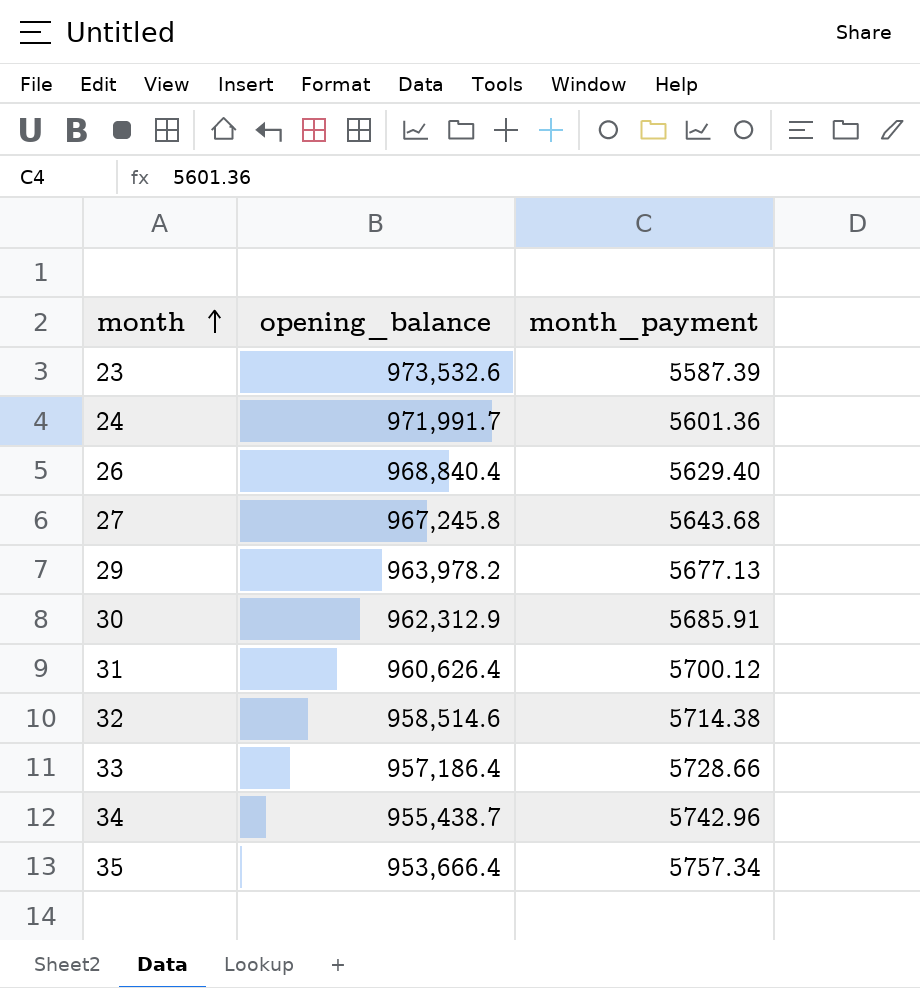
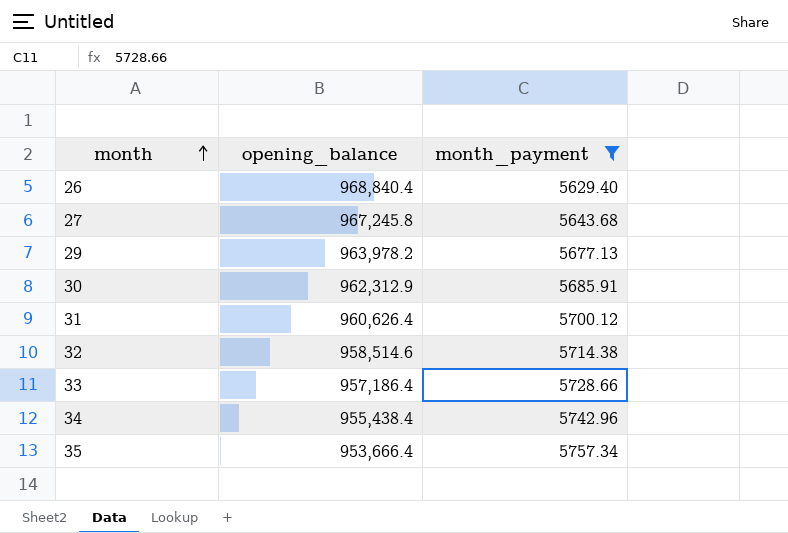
filter: none -> month_payment >= 5629.40
34 | opening_balance: 955,438.7 -> 955,438.4

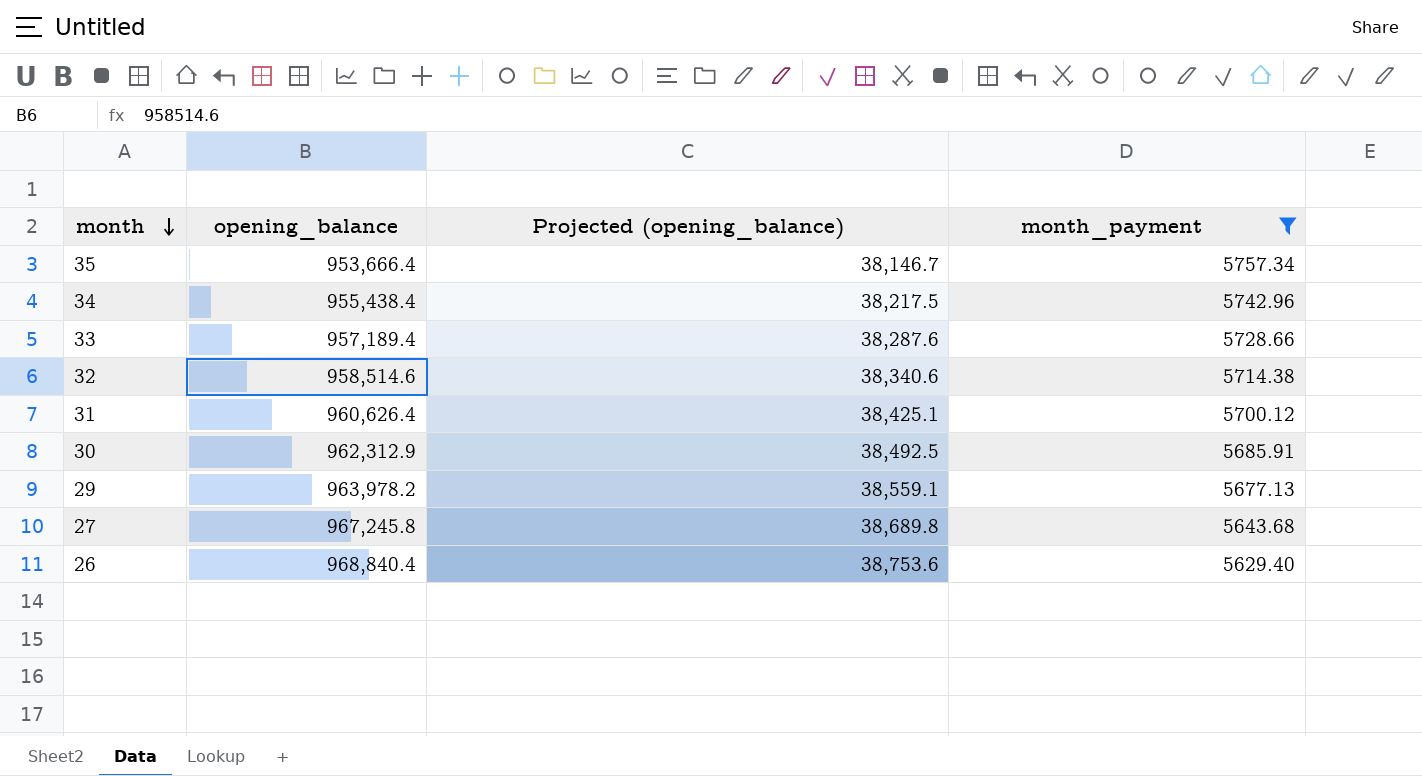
row order: month ascending -> month descending
column Projected (opening_balance) | formula: none -> [opening_balance] * 0.04
33 | opening_balance: 957,186.4 -> 957,189.4

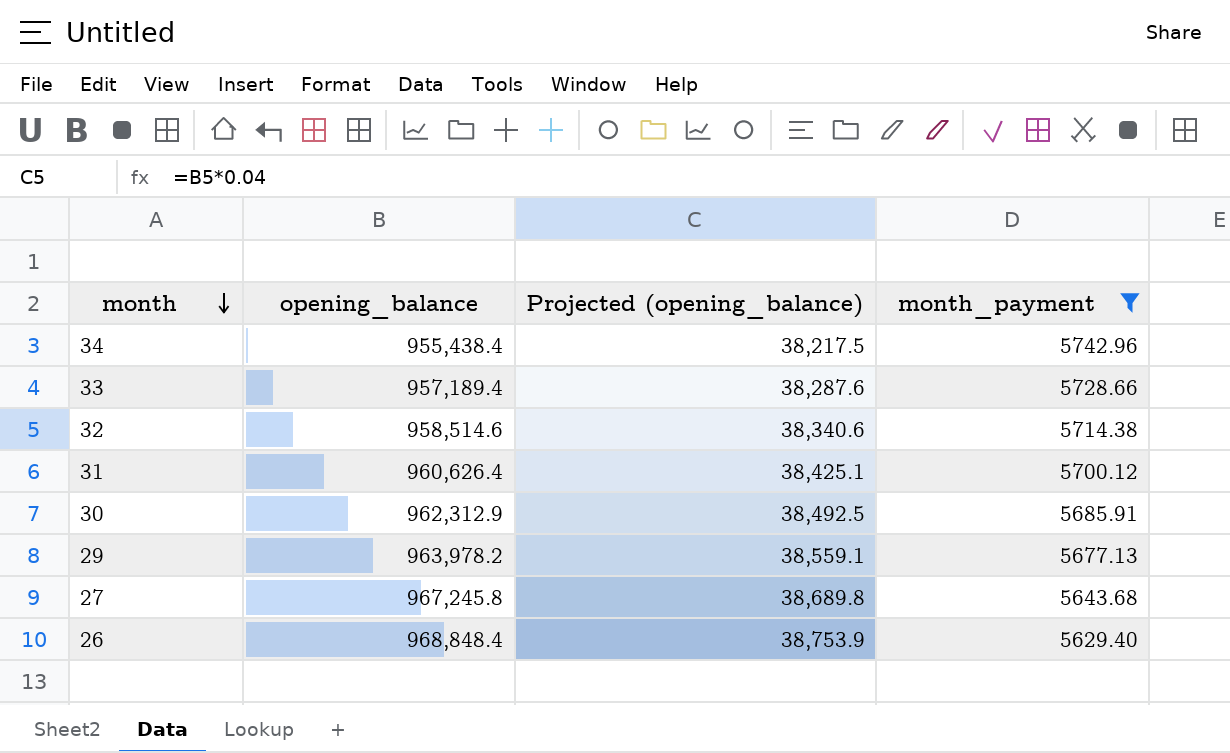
row 35: 953,666.4 | 38,146.7 | 5757.34 -> none
26 | opening_balance: 968,840.4 -> 968,848.4
26 | Projected (opening_balance): 38,753.6 -> 38,753.9

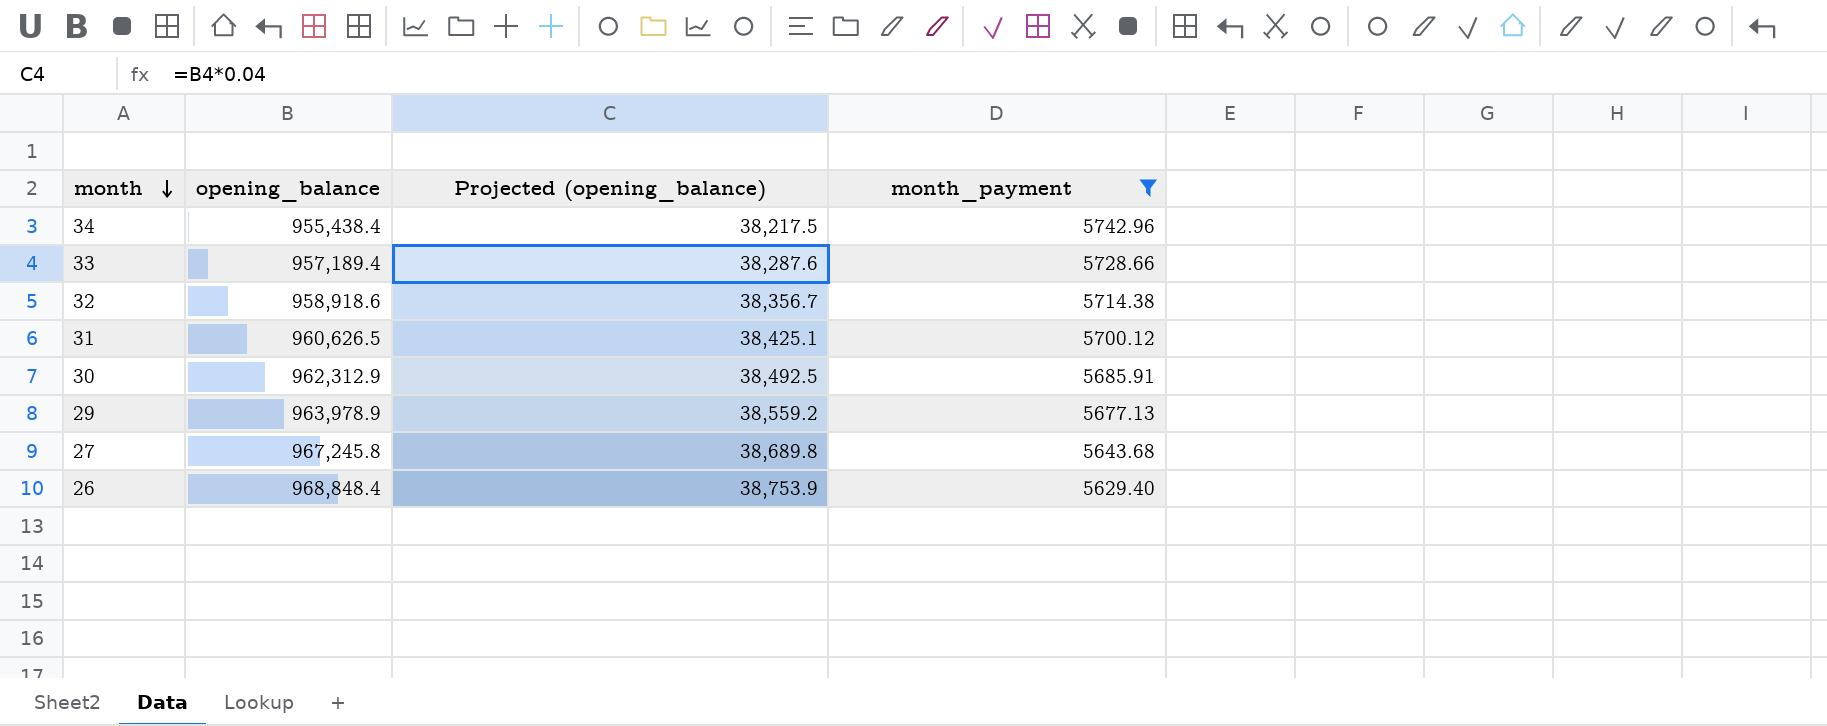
32 | opening_balance: 958,514.6 -> 958,918.6
32 | Projected (opening_balance): 38,340.6 -> 38,356.7
31 | opening_balance: 960,626.4 -> 960,626.5
29 | opening_balance: 963,978.2 -> 963,978.9
29 | Projected (opening_balance): 38,559.1 -> 38,559.2

